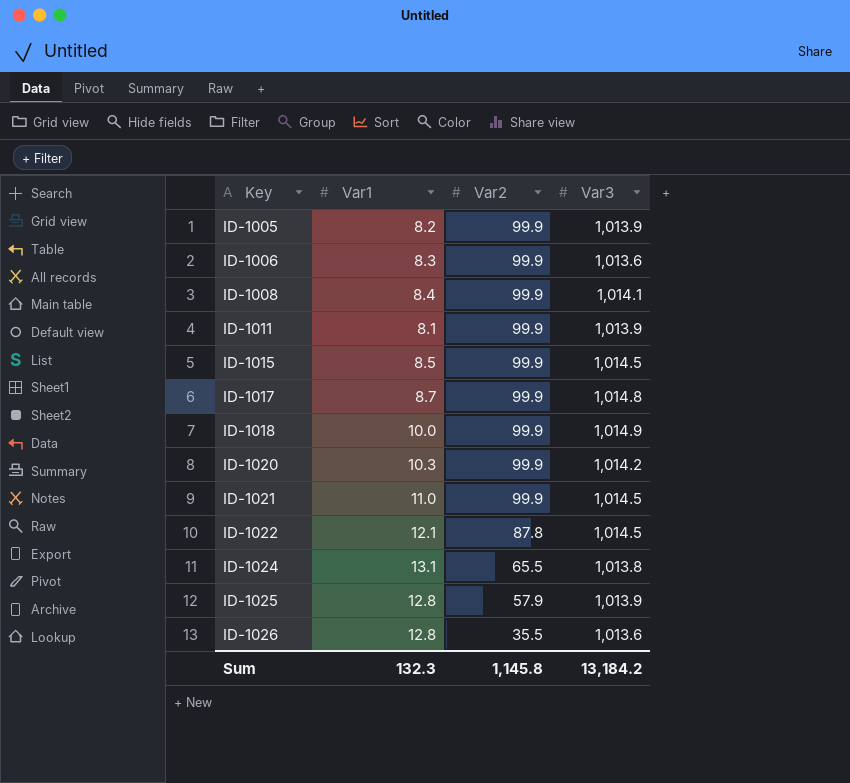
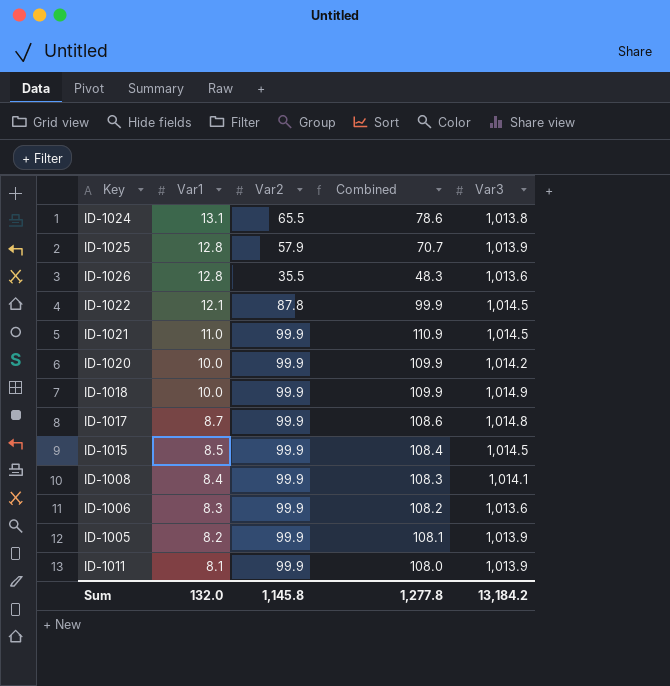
row order: Key ascending -> Var1 descending
column Combined | formula: none -> [Var1] + [Var2]
ID-1020 | Var1: 10.3 -> 10.0
Sum | Var1: 132.3 -> 132.0

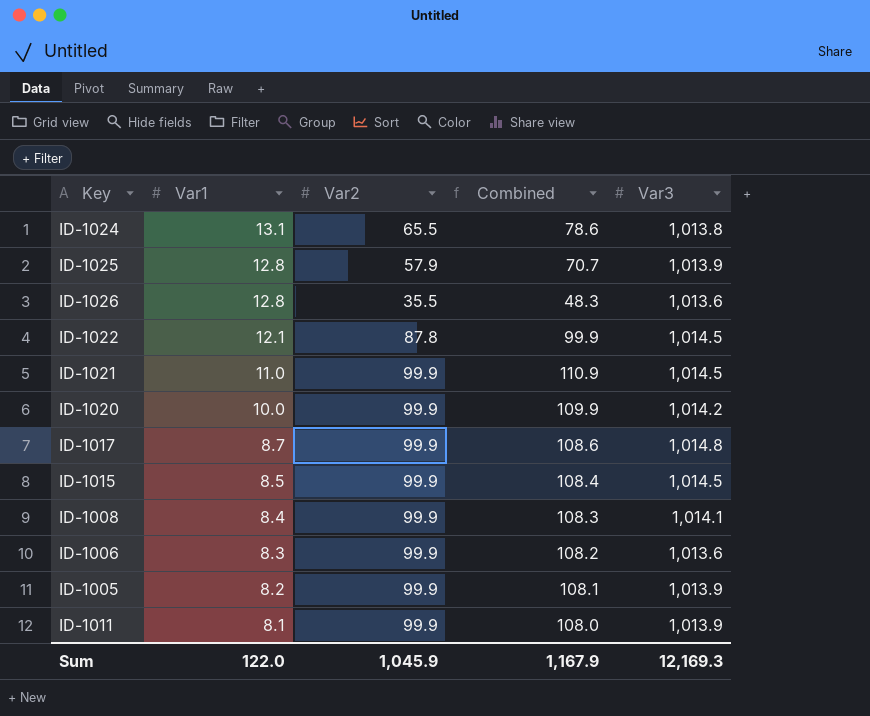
row ID-1018: 10.0 | 99.9 | 109.9 | 1,014.9 -> none
Sum | Var1: 132.0 -> 122.0
Sum | Var2: 1,145.8 -> 1,045.9
Sum | Combined: 1,277.8 -> 1,167.9
Sum | Var3: 13,184.2 -> 12,169.3

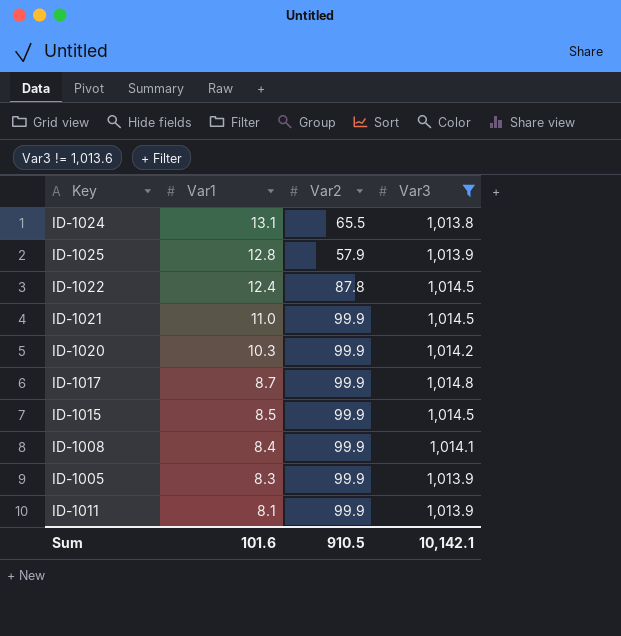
filter: none -> Var3 != 1,013.6
column Combined | formula: [Var1] + [Var2] -> none
ID-1022 | Var1: 12.1 -> 12.4
ID-1020 | Var1: 10.0 -> 10.3
ID-1005 | Var1: 8.2 -> 8.3
Sum | Var1: 122.0 -> 101.6
Sum | Var2: 1,045.9 -> 910.5
Sum | Var3: 12,169.3 -> 10,142.1

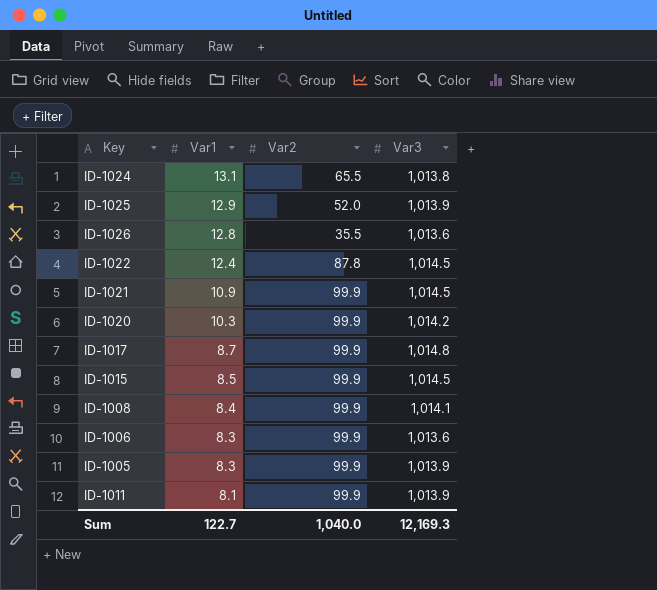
filter: Var3 != 1,013.6 -> none
ID-1025 | Var1: 12.8 -> 12.9
ID-1025 | Var2: 57.9 -> 52.0
ID-1021 | Var1: 11.0 -> 10.9
Sum | Var1: 101.6 -> 122.7
Sum | Var2: 910.5 -> 1,040.0
Sum | Var3: 10,142.1 -> 12,169.3

